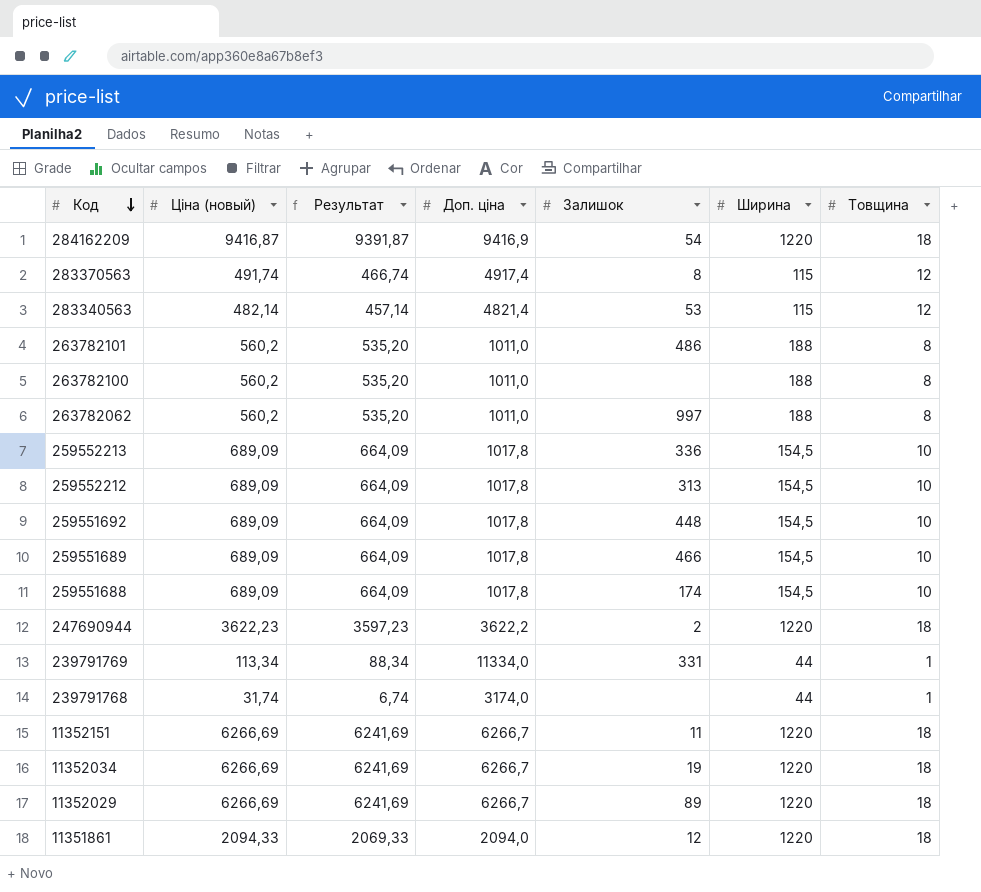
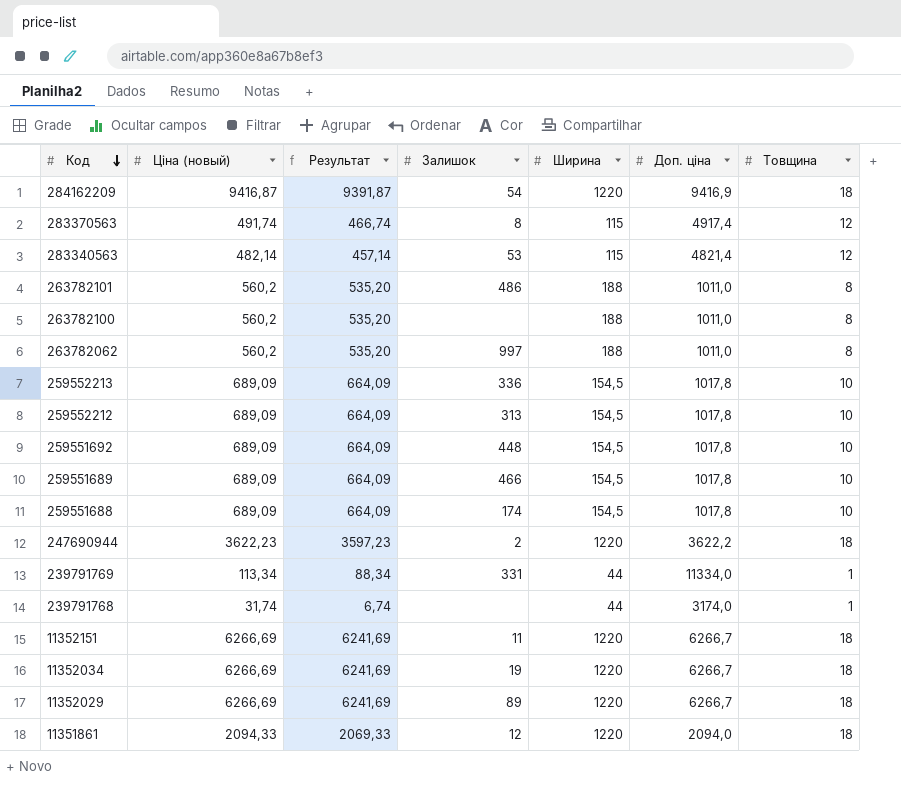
column Доп. ціна | position: 4 -> 6

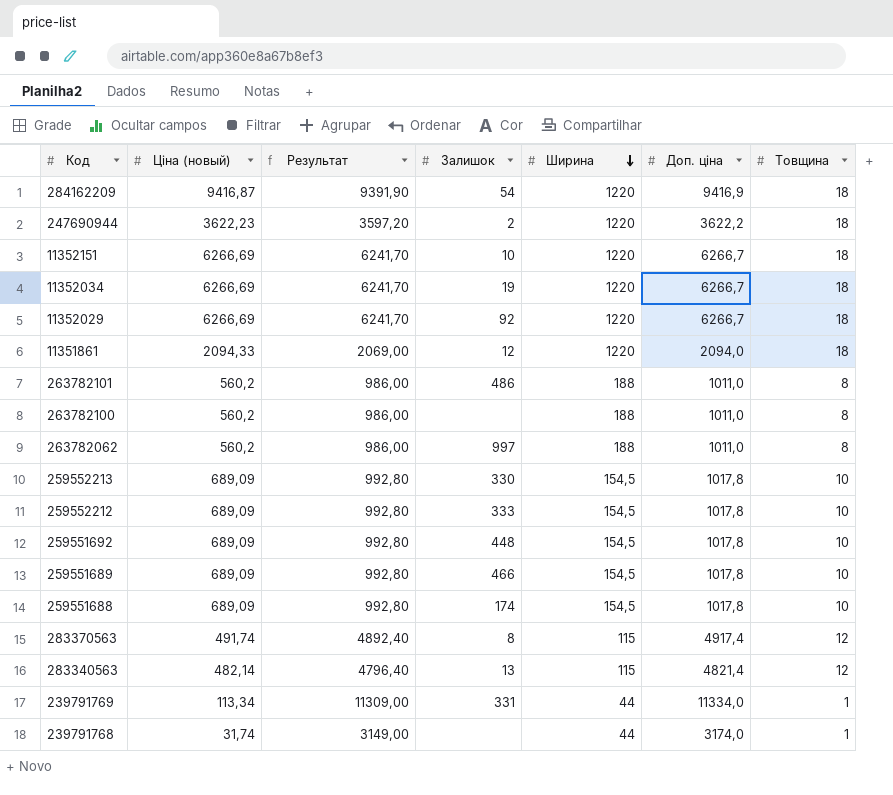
row order: Код descending -> Ширина descending
column Результат | formula: [Ціна (новый)] - 25 -> [Доп. ціна] - 25
11352151 | Залишок: 11 -> 10
11352029 | Залишок: 89 -> 92
259552213 | Залишок: 336 -> 330
259552212 | Залишок: 313 -> 333
283340563 | Залишок: 53 -> 13

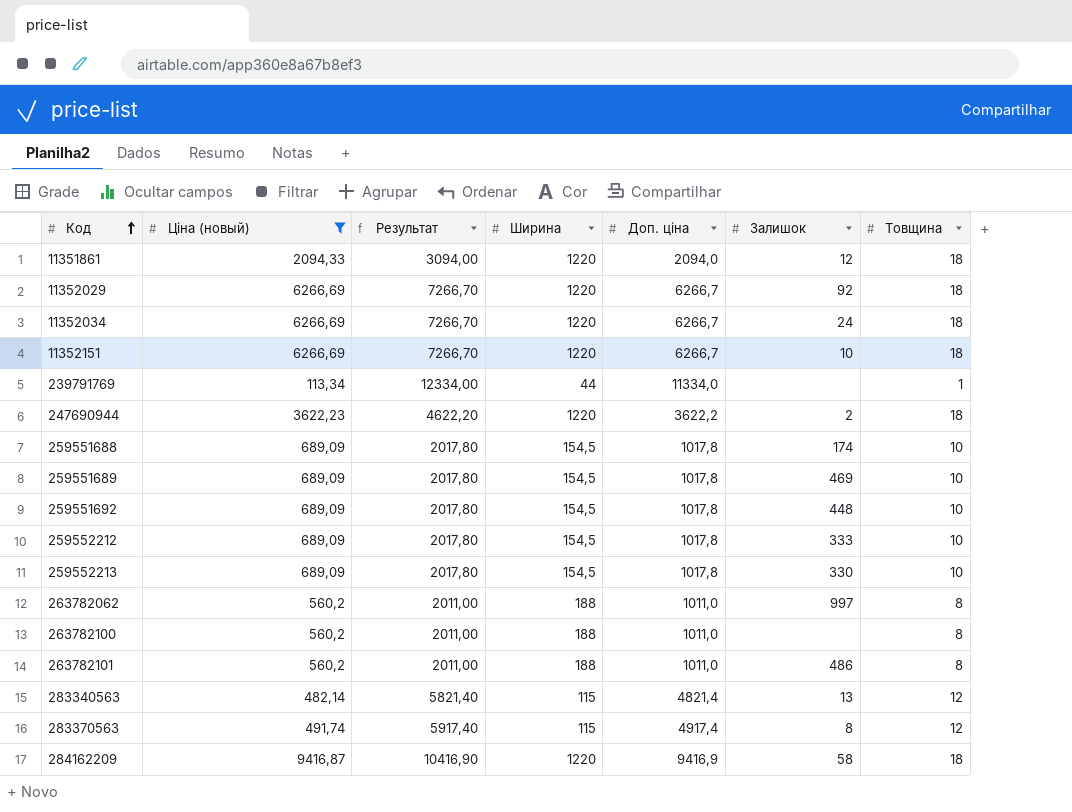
filter: none -> Ціна (новый) != 31,74
row order: Ширина descending -> Код ascending
column Результат | formula: [Доп. ціна] - 25 -> [Доп. ціна] + 1000
column Залишок | position: 4 -> 6
11352034 | Залишок: 19 -> 24
239791769 | Залишок: 331 -> none
259551689 | Залишок: 466 -> 469
284162209 | Залишок: 54 -> 58

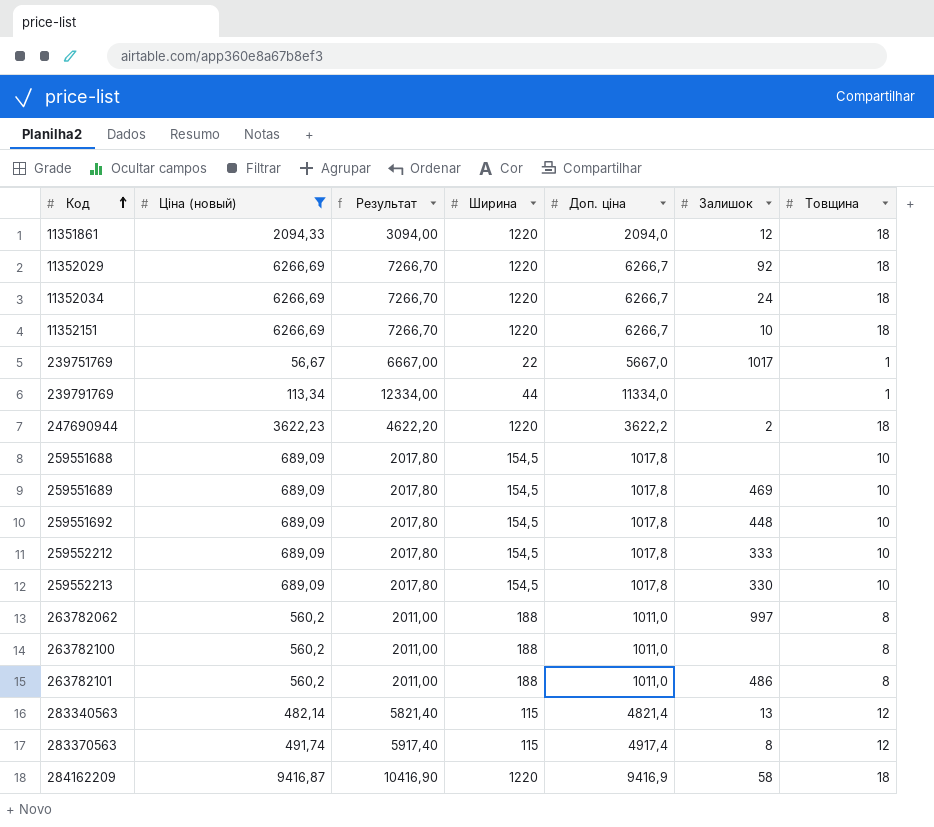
row 239751769: none -> 56,67 | 6667,00 | 22 | 5667,0 | 1017 | 1
259551688 | Залишок: 174 -> none

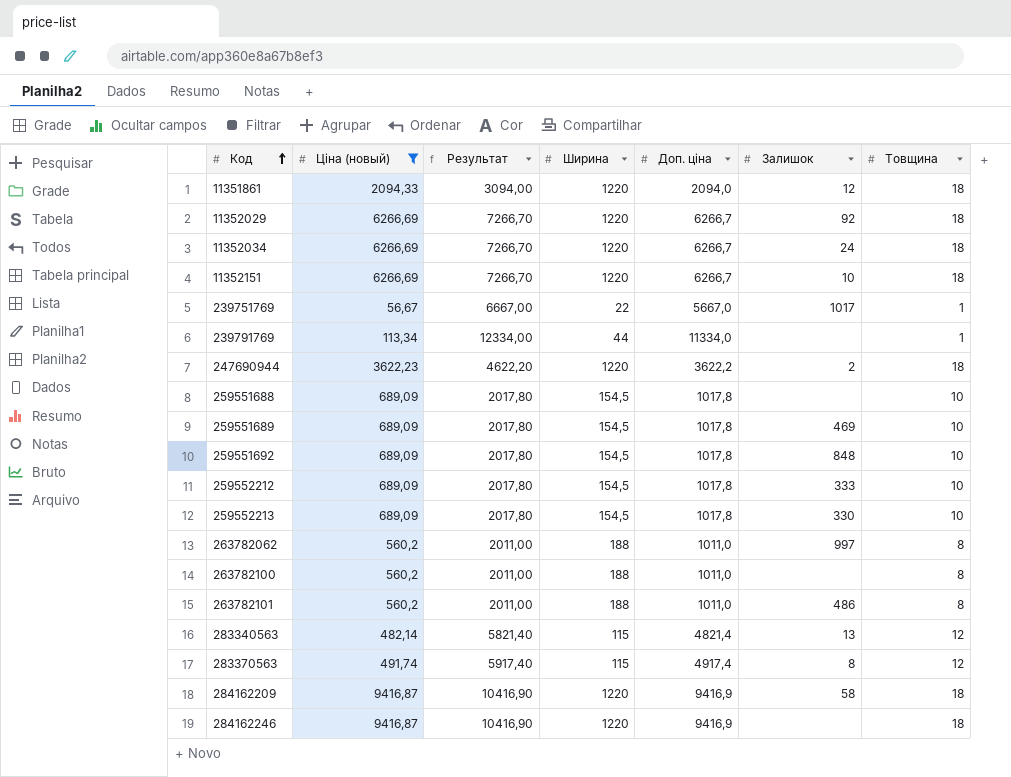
259551692 | Залишок: 448 -> 848
row 284162246: none -> 9416,87 | 10416,90 | 1220 | 9416,9 | none | 18

